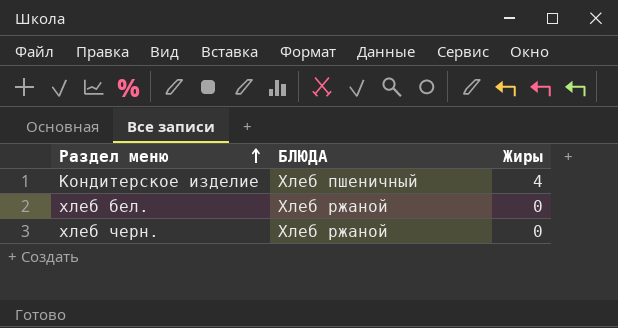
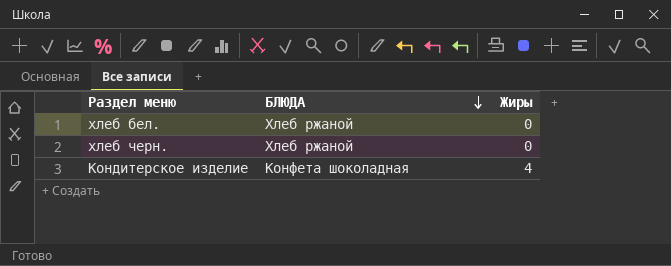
row order: Раздел меню ascending -> БЛЮДА descending
Кондитерское изделие | БЛЮДА: Хлеб пшеничный -> Конфета шоколадная

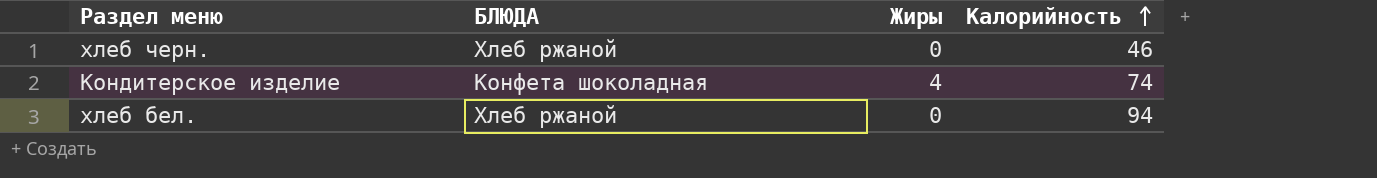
row order: БЛЮДА descending -> Калорийность ascending
column Калорийность | position: none -> 4

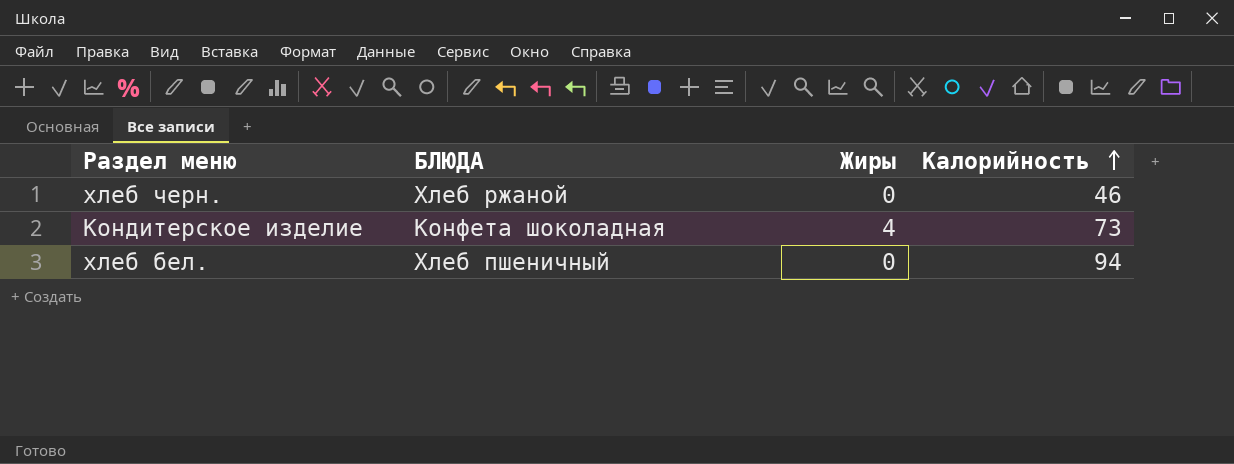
Кондитерское изделие | Калорийность: 74 -> 73
хлеб бел. | БЛЮДА: Хлеб ржаной -> Хлеб пшеничный

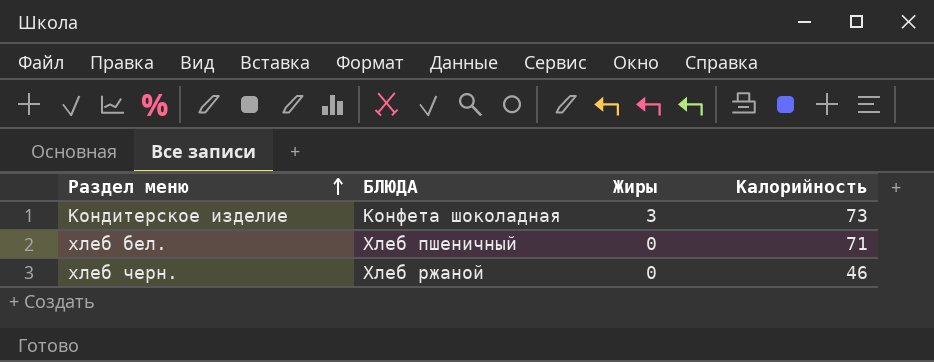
row order: Калорийность ascending -> Раздел меню ascending
Кондитерское изделие | Жиры: 4 -> 3
хлеб бел. | Калорийность: 94 -> 71

